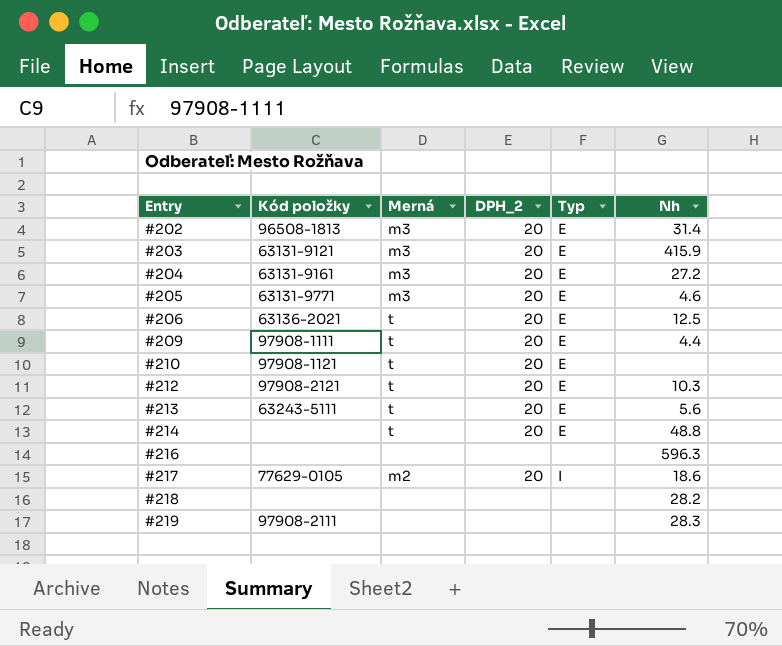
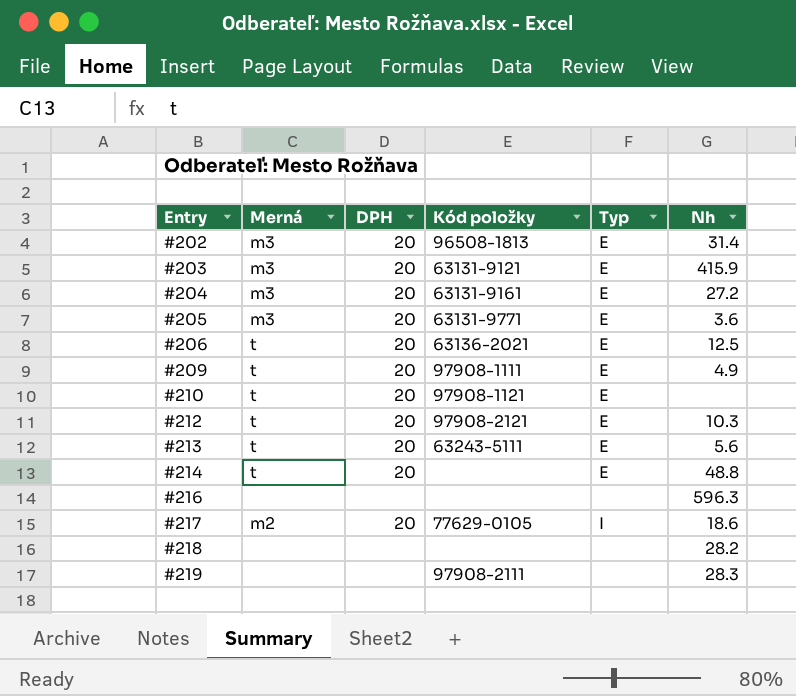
column name: DPH_2 -> DPH
column Kód položky | position: 2 -> 4
#205 | Nh: 4.6 -> 3.6
#209 | Nh: 4.4 -> 4.9

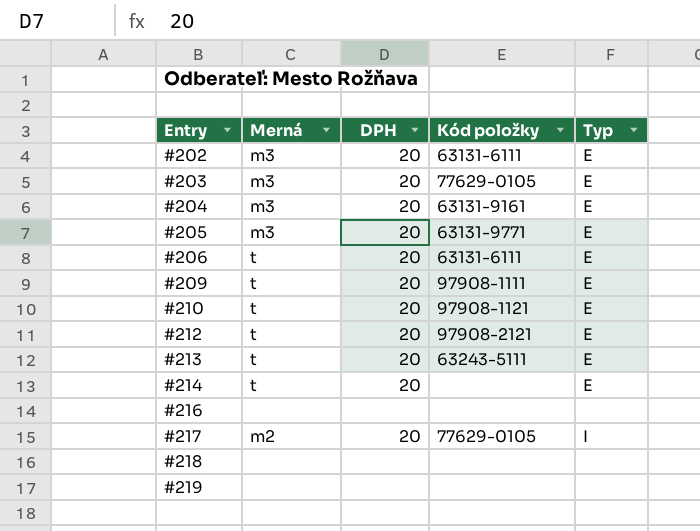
column Nh | position: 6 -> none
#202 | Kód položky: 96508-1813 -> 63131-6111
#203 | Kód položky: 63131-9121 -> 77629-0105
#206 | Kód položky: 63136-2021 -> 63131-6111
#219 | Kód položky: 97908-2111 -> none

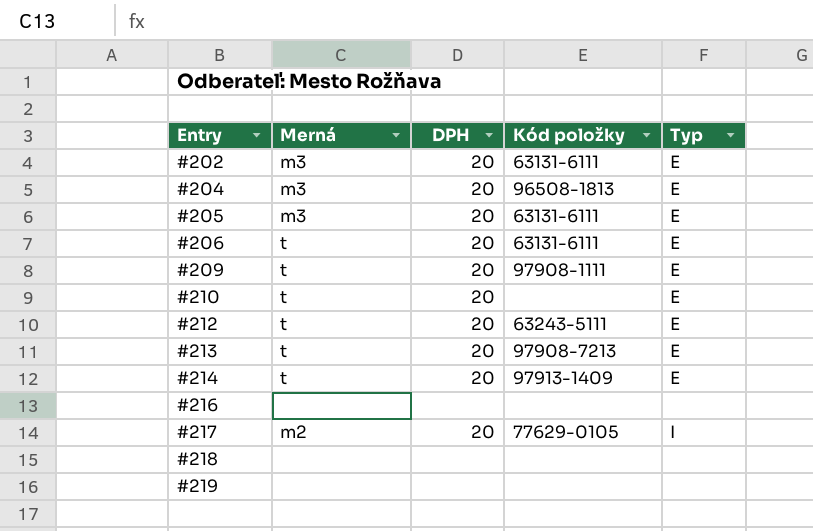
row #203: m3 | 20 | 77629-0105 | E -> none
#204 | Kód položky: 63131-9161 -> 96508-1813
#205 | Kód položky: 63131-9771 -> 63131-6111
#210 | Kód položky: 97908-1121 -> none
#212 | Kód položky: 97908-2121 -> 63243-5111
#213 | Kód položky: 63243-5111 -> 97908-7213
#214 | Kód položky: none -> 97913-1409

